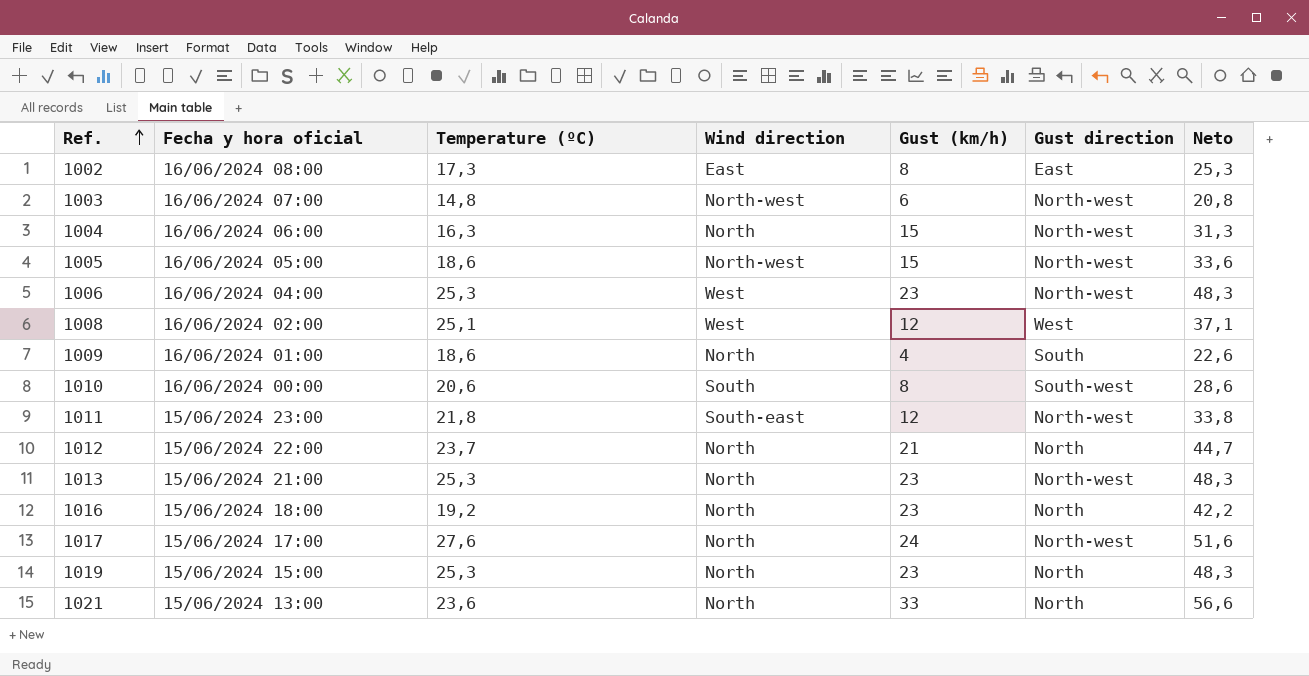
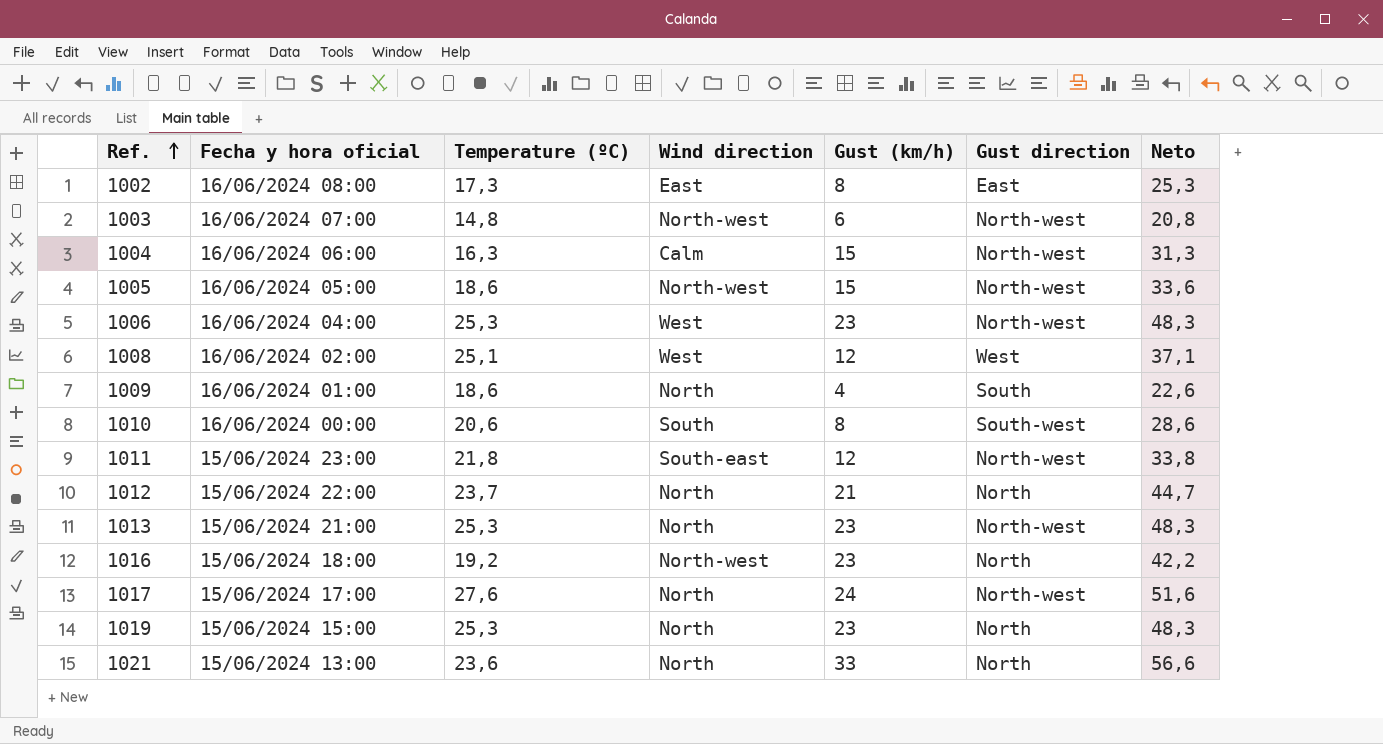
1004 | Wind direction: North -> Calm
1016 | Wind direction: North -> North-west

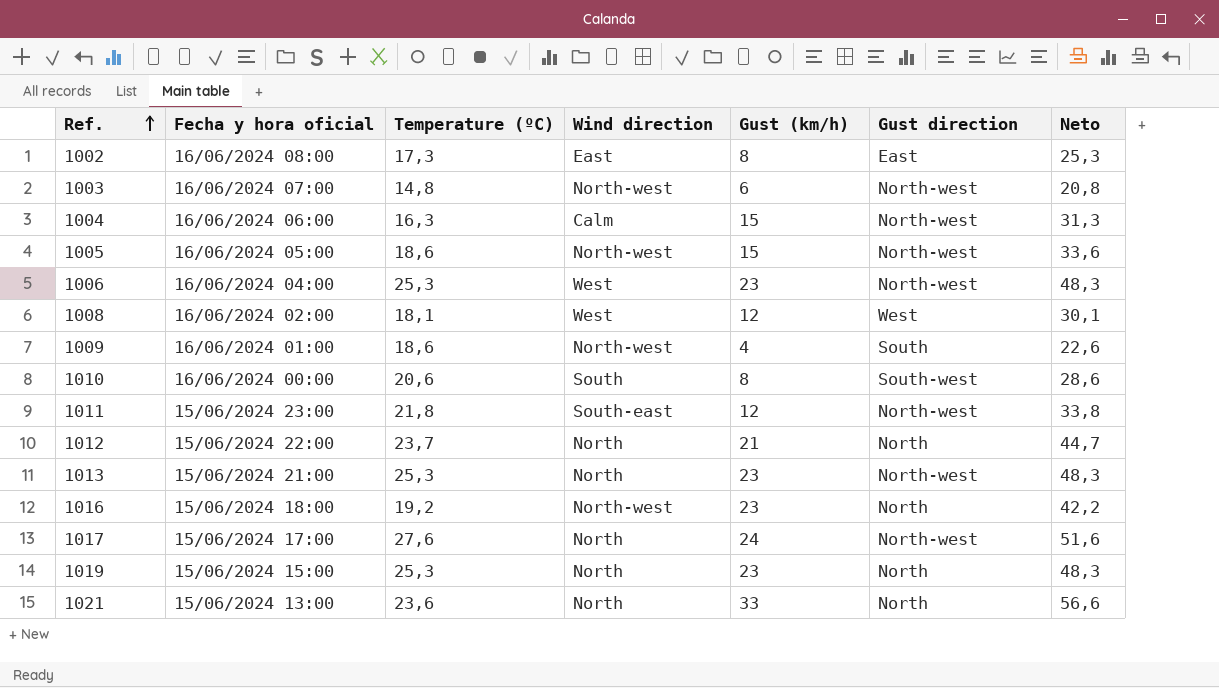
1008 | Temperature (ºC): 25,1 -> 18,1
1008 | Neto: 37,1 -> 30,1
1009 | Wind direction: North -> North-west

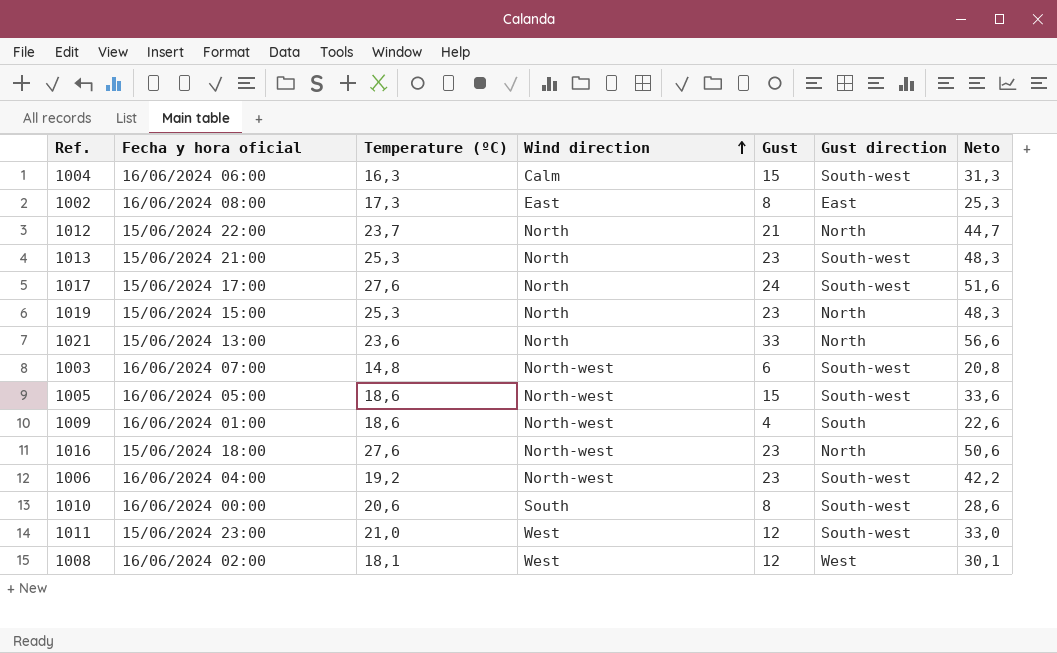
row order: Ref. ascending -> Wind direction ascending
column name: Gust (km/h) -> Gust
1004 | Gust direction: North-west -> South-west
1013 | Gust direction: North-west -> South-west
1017 | Gust direction: North-west -> South-west
1003 | Gust direction: North-west -> South-west
1005 | Gust direction: North-west -> South-west
1016 | Temperature (ºC): 19,2 -> 27,6
1016 | Neto: 42,2 -> 50,6
1006 | Temperature (ºC): 25,3 -> 19,2
1006 | Wind direction: West -> North-west
1006 | Gust direction: North-west -> South-west
1006 | Neto: 48,3 -> 42,2
1011 | Temperature (ºC): 21,8 -> 21,0
1011 | Wind direction: South-east -> West
1011 | Gust direction: North-west -> South-west
1011 | Neto: 33,8 -> 33,0

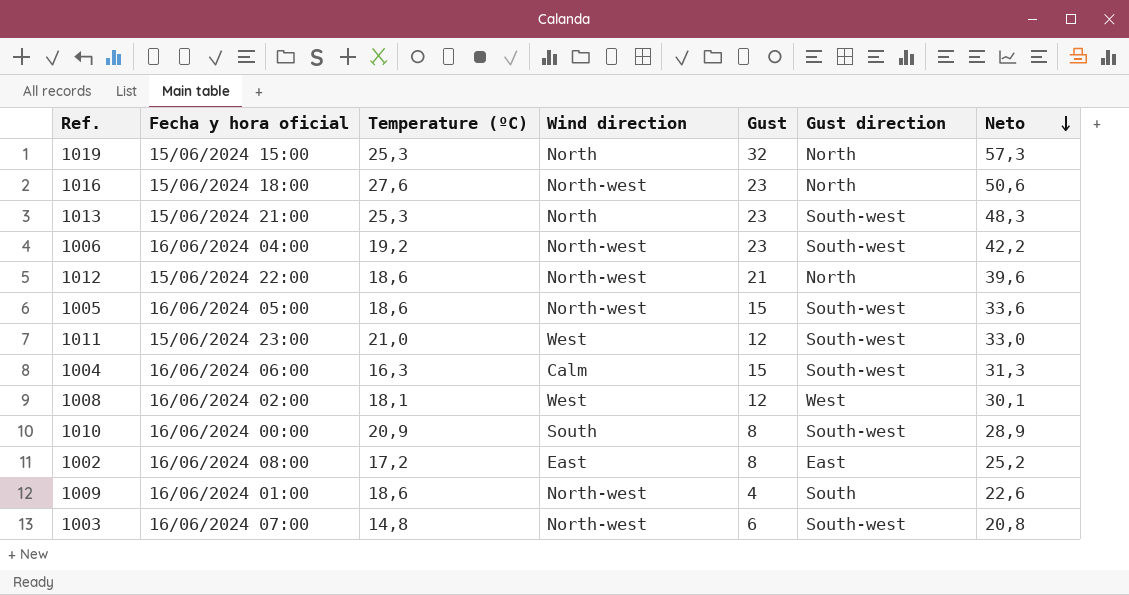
row order: Wind direction ascending -> Neto descending
row 1017: 15/06/2024 17:00 | 27,6 | North | 24 | South-west | 51,6 -> none
row 1021: 15/06/2024 13:00 | 23,6 | North | 33 | North | 56,6 -> none
1019 | Gust: 23 -> 32
1019 | Neto: 48,3 -> 57,3
1012 | Temperature (ºC): 23,7 -> 18,6
1012 | Wind direction: North -> North-west
1012 | Neto: 44,7 -> 39,6
1010 | Temperature (ºC): 20,6 -> 20,9
1010 | Neto: 28,6 -> 28,9
1002 | Temperature (ºC): 17,3 -> 17,2
1002 | Neto: 25,3 -> 25,2

